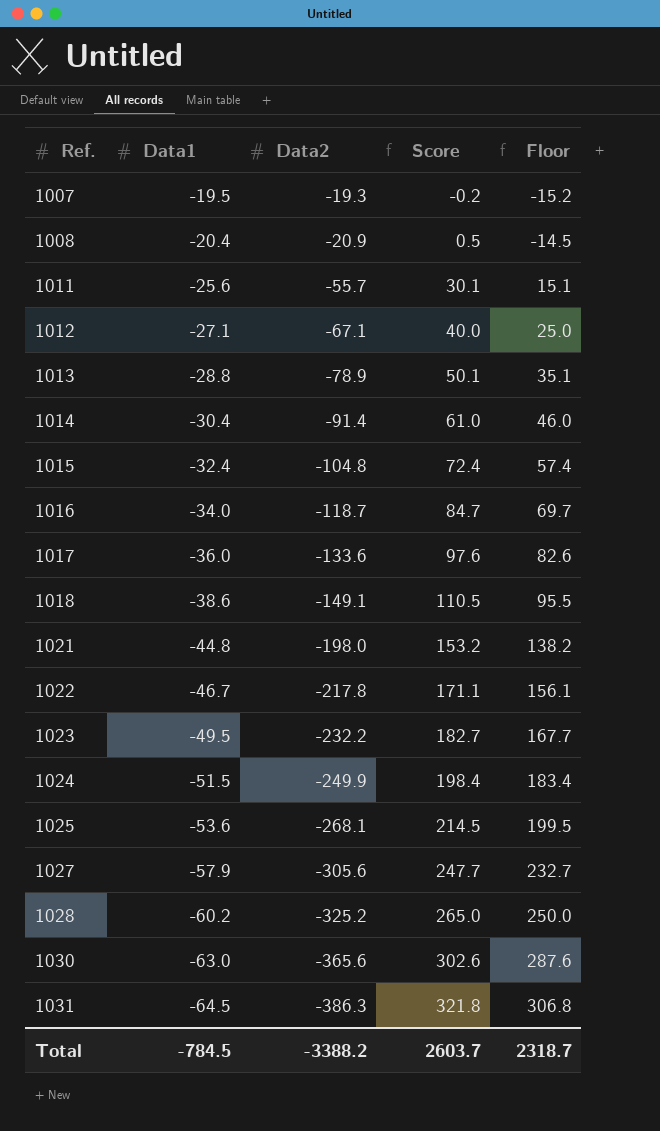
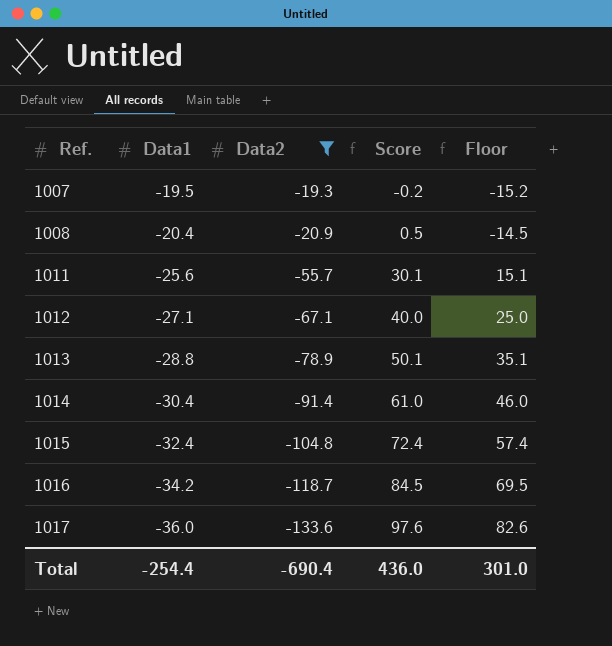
filter: none -> Data2 >= -133.6
1016 | Data1: -34.0 -> -34.2
1016 | Score: 84.7 -> 84.5
1016 | Floor: 69.7 -> 69.5
Total | Data1: -784.5 -> -254.4
Total | Data2: -3388.2 -> -690.4
Total | Score: 2603.7 -> 436.0
Total | Floor: 2318.7 -> 301.0

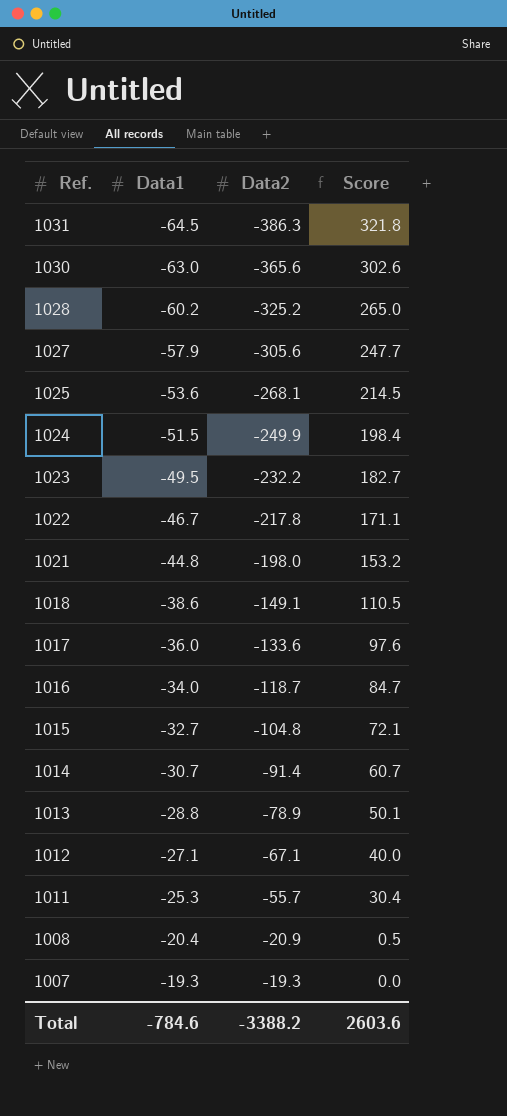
filter: Data2 >= -133.6 -> none
row order: Ref. ascending -> Ref. descending
column Floor | formula: [Score] - 15 -> none
1016 | Data1: -34.2 -> -34.0
1016 | Score: 84.5 -> 84.7
1015 | Data1: -32.4 -> -32.7
1015 | Score: 72.4 -> 72.1
1014 | Data1: -30.4 -> -30.7
1014 | Score: 61.0 -> 60.7
1011 | Data1: -25.6 -> -25.3
1011 | Score: 30.1 -> 30.4
1007 | Data1: -19.5 -> -19.3
1007 | Score: -0.2 -> 0.0
Total | Data1: -254.4 -> -784.6
Total | Data2: -690.4 -> -3388.2
Total | Score: 436.0 -> 2603.6

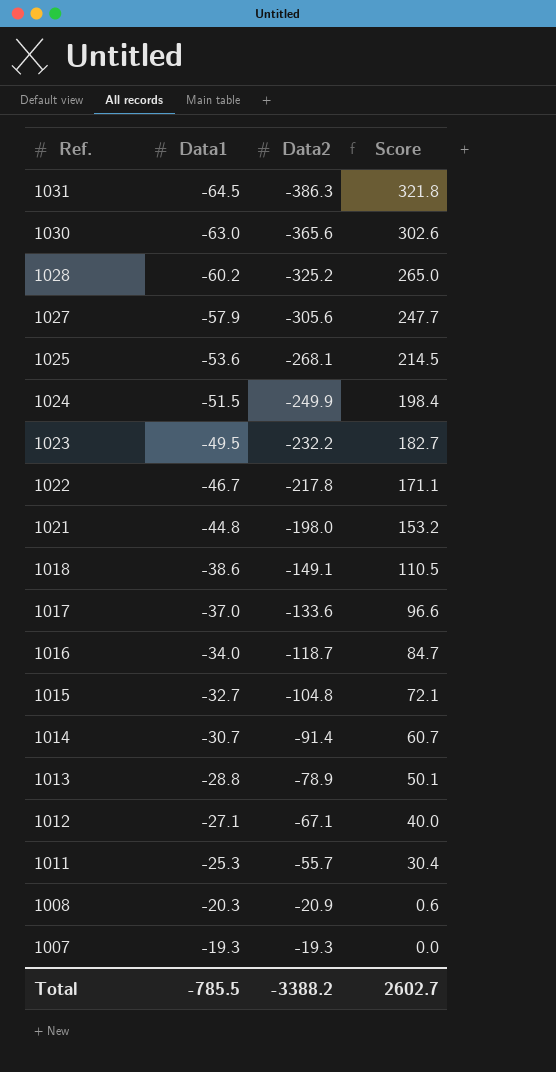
1017 | Data1: -36.0 -> -37.0
1017 | Score: 97.6 -> 96.6
1008 | Data1: -20.4 -> -20.3
1008 | Score: 0.5 -> 0.6
Total | Data1: -784.6 -> -785.5
Total | Score: 2603.6 -> 2602.7

